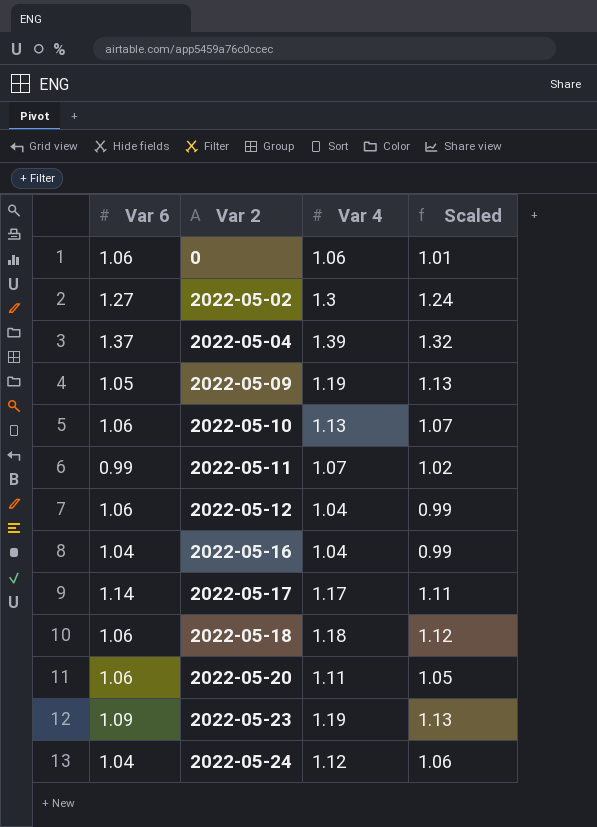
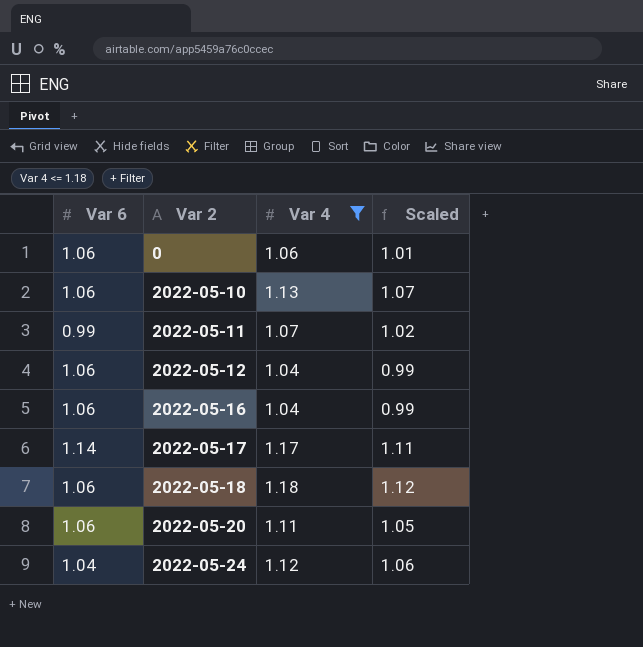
filter: none -> Var 4 <= 1.18
2022-05-16 | Var 6: 1.04 -> 1.06

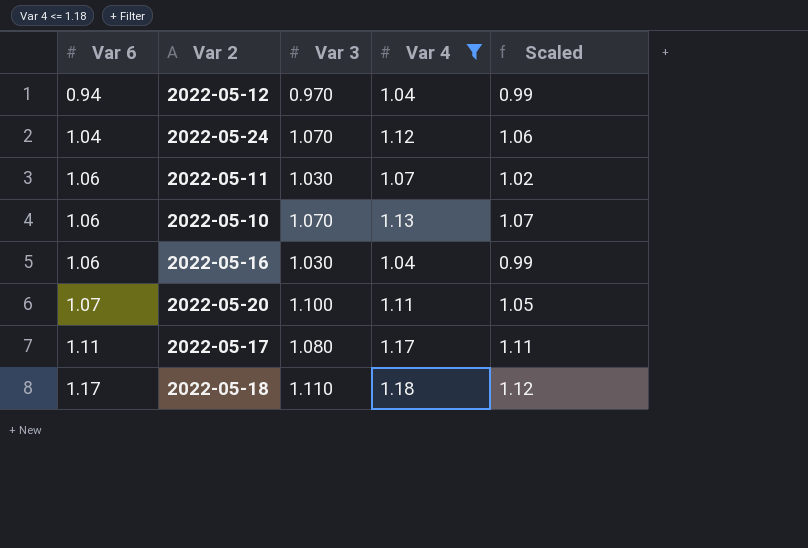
row order: Var 2 ascending -> Var 6 ascending
column Var 3 | position: none -> 3
row 0: 1.06 | 1.06 | 1.01 -> none
2022-05-12 | Var 6: 1.06 -> 0.94
2022-05-11 | Var 6: 0.99 -> 1.06
2022-05-20 | Var 6: 1.06 -> 1.07
2022-05-17 | Var 6: 1.14 -> 1.11
2022-05-18 | Var 6: 1.06 -> 1.17

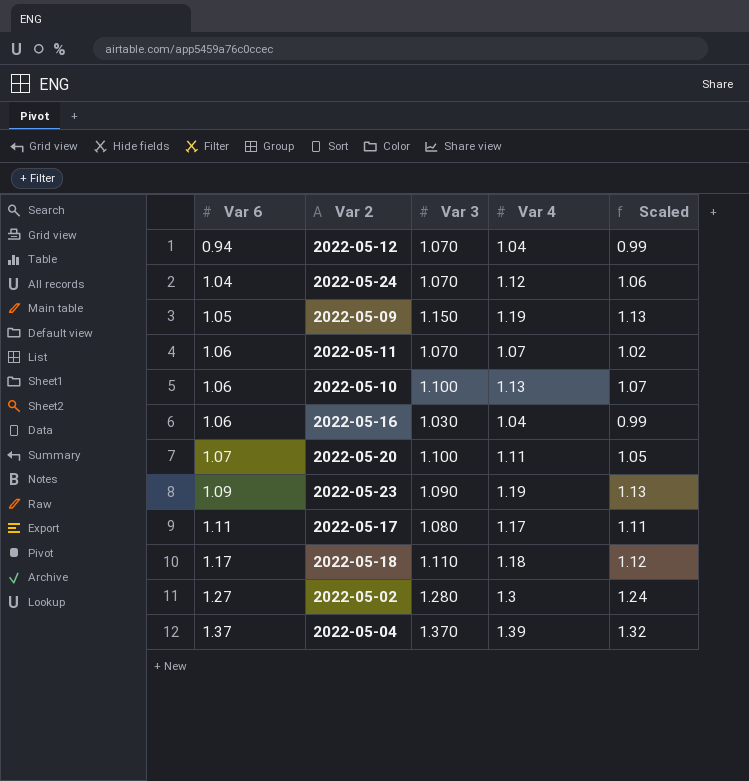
filter: Var 4 <= 1.18 -> none
2022-05-12 | Var 3: 0.970 -> 1.070
2022-05-11 | Var 3: 1.030 -> 1.070
2022-05-10 | Var 3: 1.070 -> 1.100

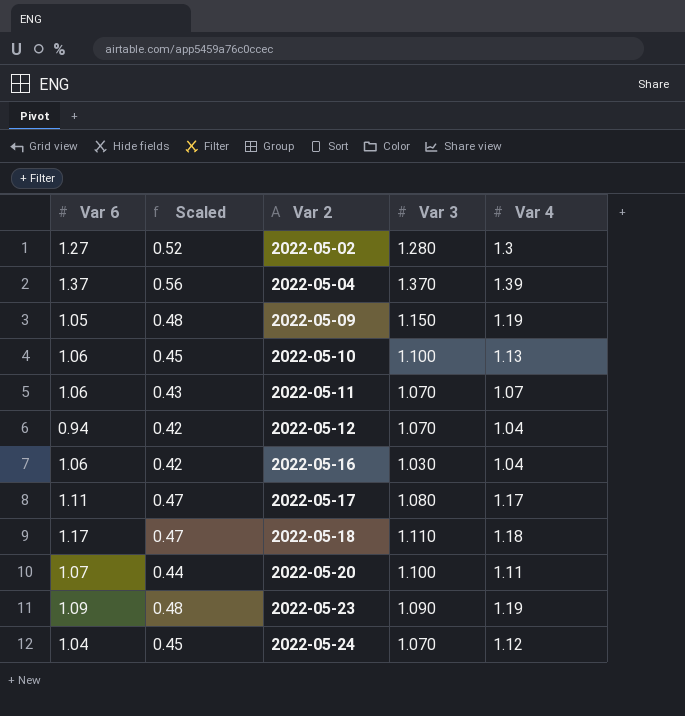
row order: Var 6 ascending -> Var 2 ascending
column Scaled | formula: [Var 4] * 0.95 -> [Var 4] * 0.4
column Scaled | position: 5 -> 2

